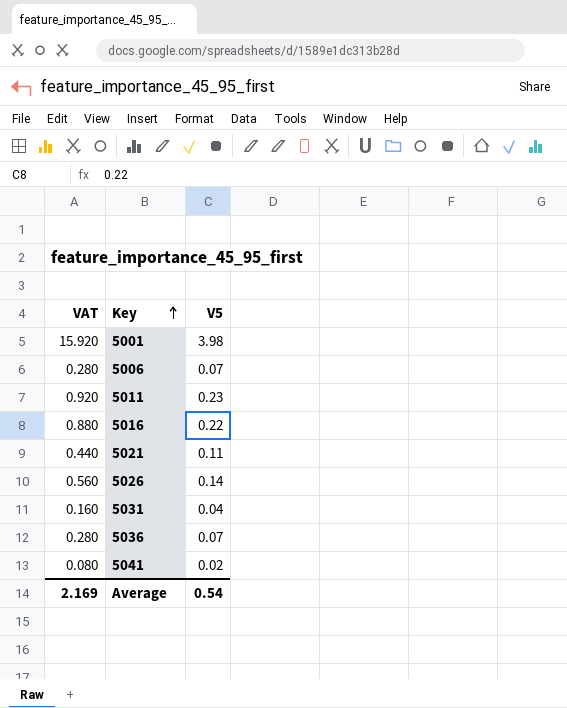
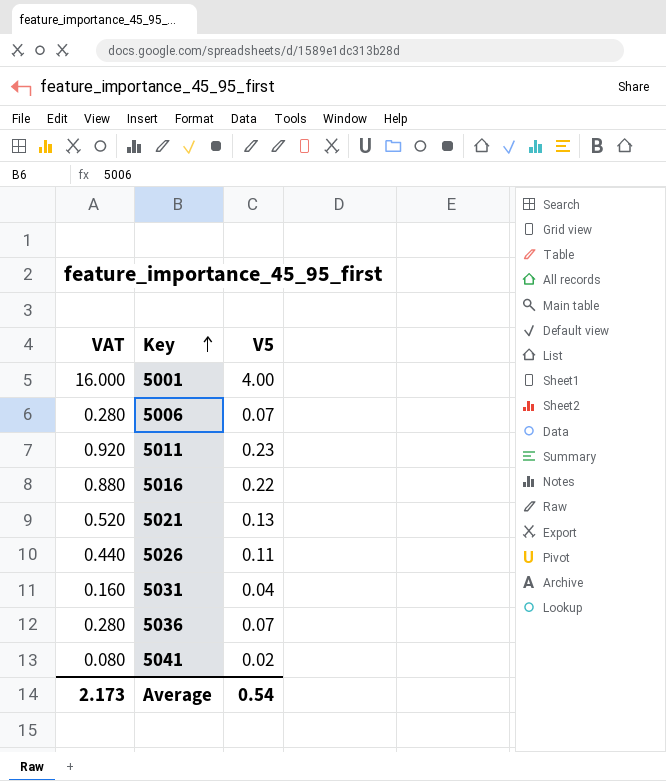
5001 | VAT: 15.920 -> 16.000
5001 | V5: 3.98 -> 4.00
5021 | VAT: 0.440 -> 0.520
5021 | V5: 0.11 -> 0.13
5026 | VAT: 0.560 -> 0.440
5026 | V5: 0.14 -> 0.11
Average | VAT: 2.169 -> 2.173

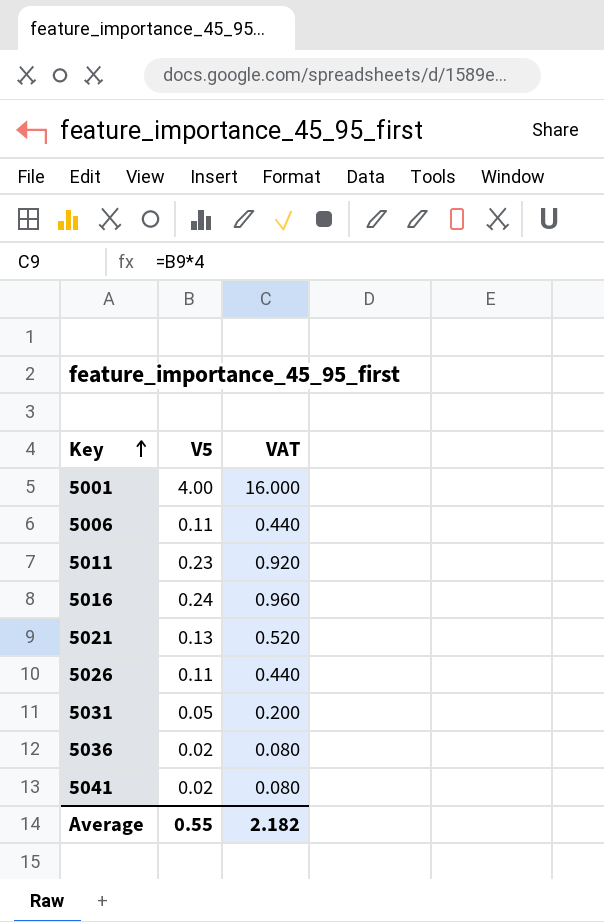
column VAT | position: 1 -> 3
5006 | V5: 0.07 -> 0.11
5006 | VAT: 0.280 -> 0.440
5016 | V5: 0.22 -> 0.24
5016 | VAT: 0.880 -> 0.960
5031 | V5: 0.04 -> 0.05
5031 | VAT: 0.160 -> 0.200
5036 | V5: 0.07 -> 0.02
5036 | VAT: 0.280 -> 0.080
Average | V5: 0.54 -> 0.55
Average | VAT: 2.173 -> 2.182

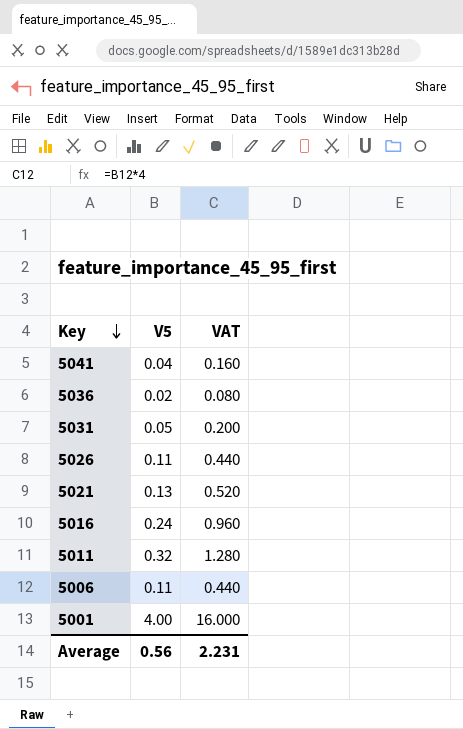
row order: Key ascending -> Key descending
5041 | V5: 0.02 -> 0.04
5041 | VAT: 0.080 -> 0.160
5011 | V5: 0.23 -> 0.32
5011 | VAT: 0.920 -> 1.280
Average | V5: 0.55 -> 0.56
Average | VAT: 2.182 -> 2.231

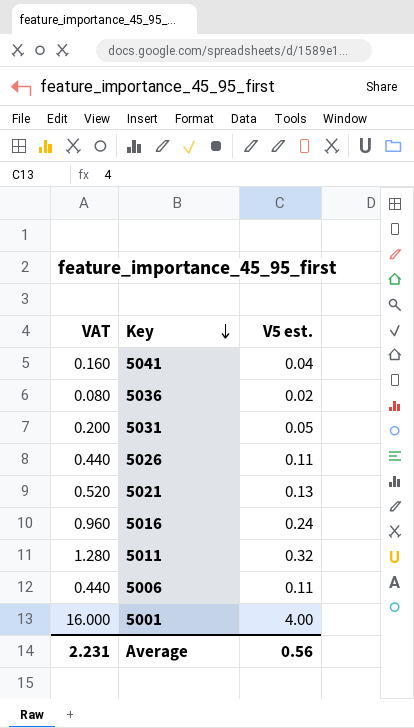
column VAT | position: 3 -> 1
column name: V5 -> V5 est.

